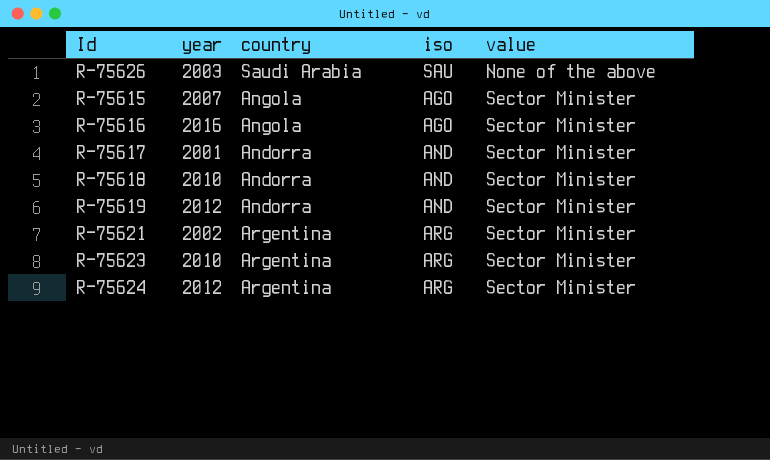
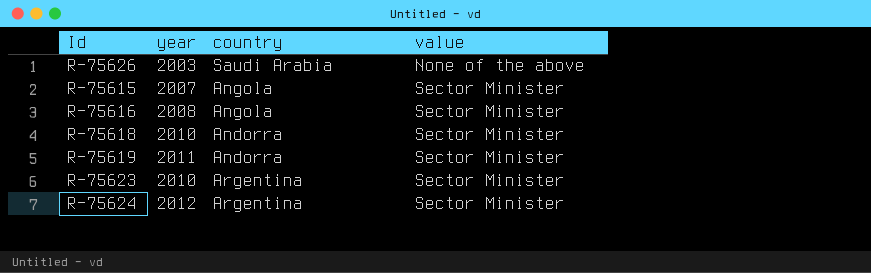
column iso | position: 4 -> none
row R-75617: 2001 | Andorra | AND | Sector Minister -> none
row R-75621: 2002 | Argentina | ARG | Sector Minister -> none
R-75616 | year: 2016 -> 2008
R-75619 | year: 2012 -> 2011

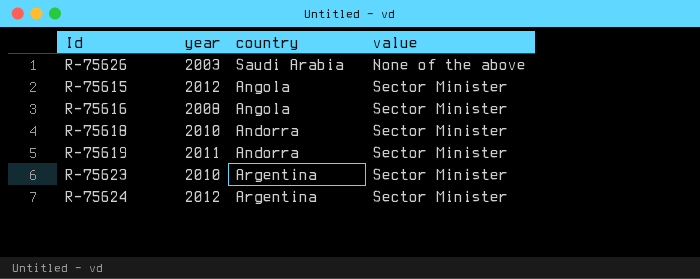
R-75615 | year: 2007 -> 2012

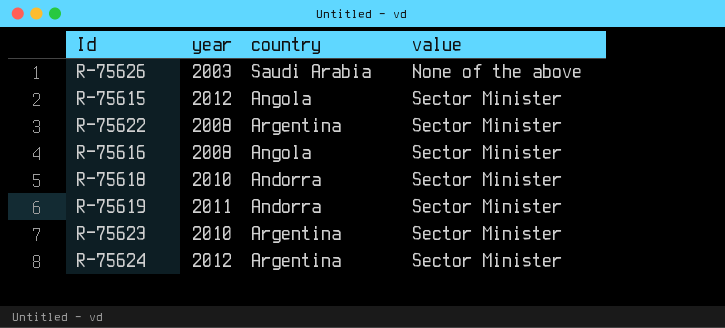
row R-75622: none -> 2008 | Argentina | Sector Minister

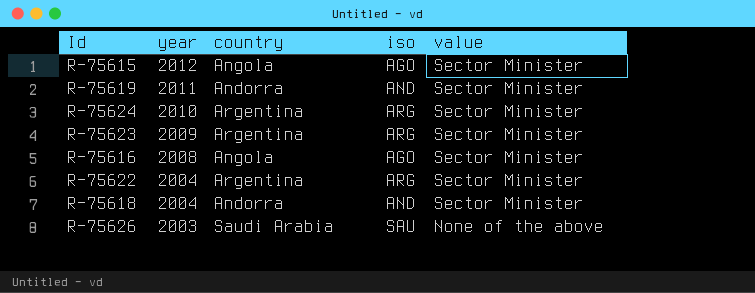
row order: value ascending -> year descending
column iso | position: none -> 4
R-75624 | year: 2012 -> 2010
R-75623 | year: 2010 -> 2009
R-75622 | year: 2008 -> 2004
R-75618 | year: 2010 -> 2004

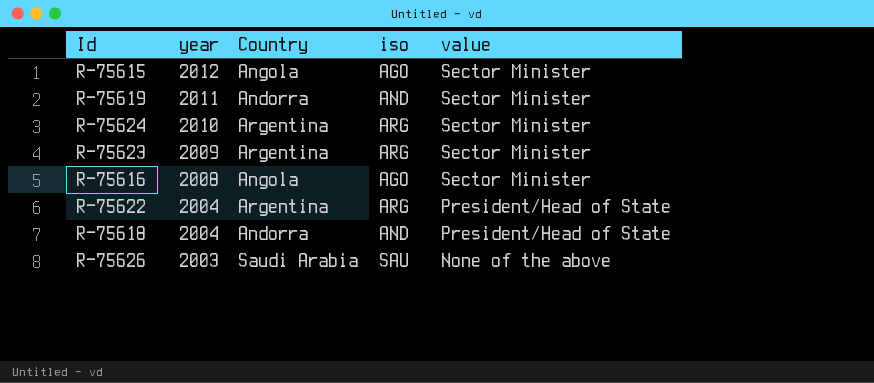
column name: country -> Country
R-75622 | value: Sector Minister -> President/Head of State
R-75618 | value: Sector Minister -> President/Head of State

